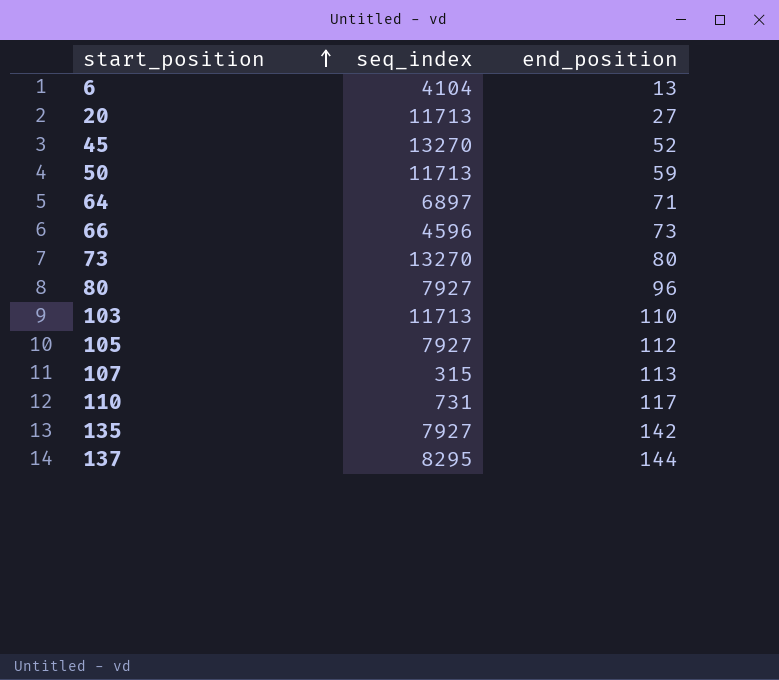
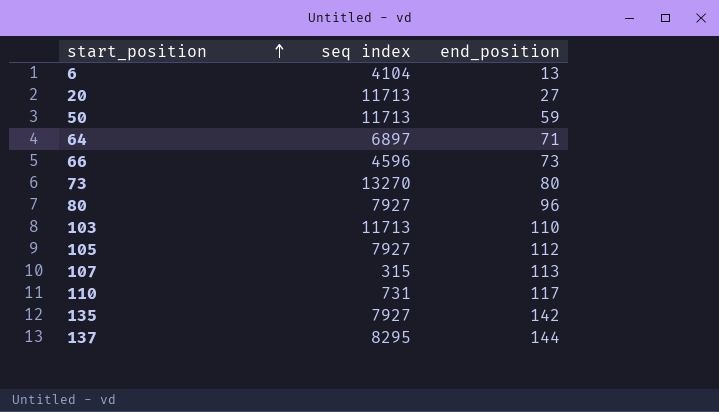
column name: seq_index -> seq index
row 45: 13270 | 52 -> none

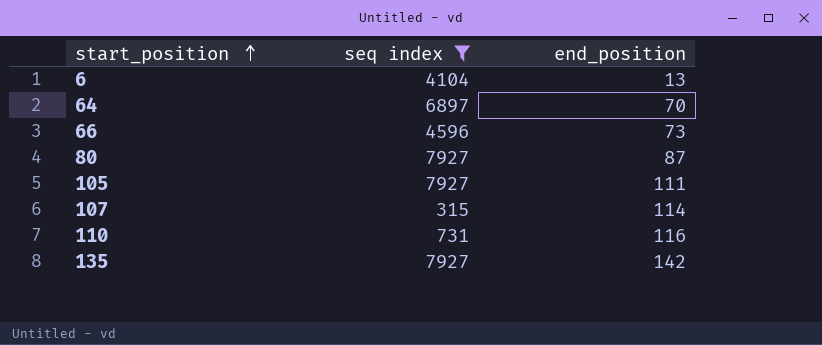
filter: none -> seq index <= 7927
64 | end_position: 71 -> 70
80 | end_position: 96 -> 87
105 | end_position: 112 -> 111
107 | end_position: 113 -> 114
110 | end_position: 117 -> 116

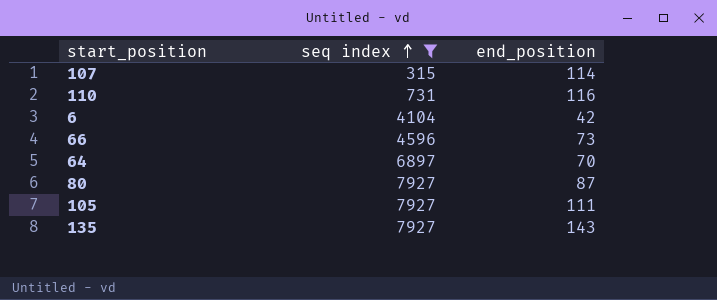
row order: start_position ascending -> seq index ascending
6 | end_position: 13 -> 42
135 | end_position: 142 -> 143

